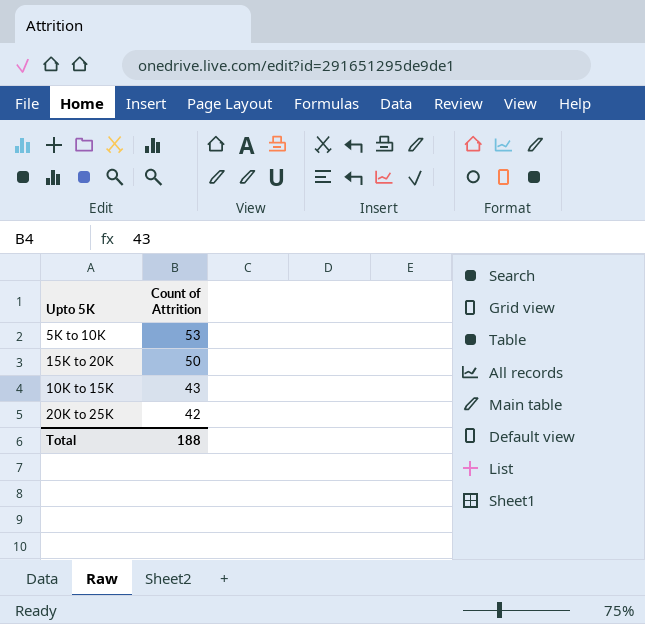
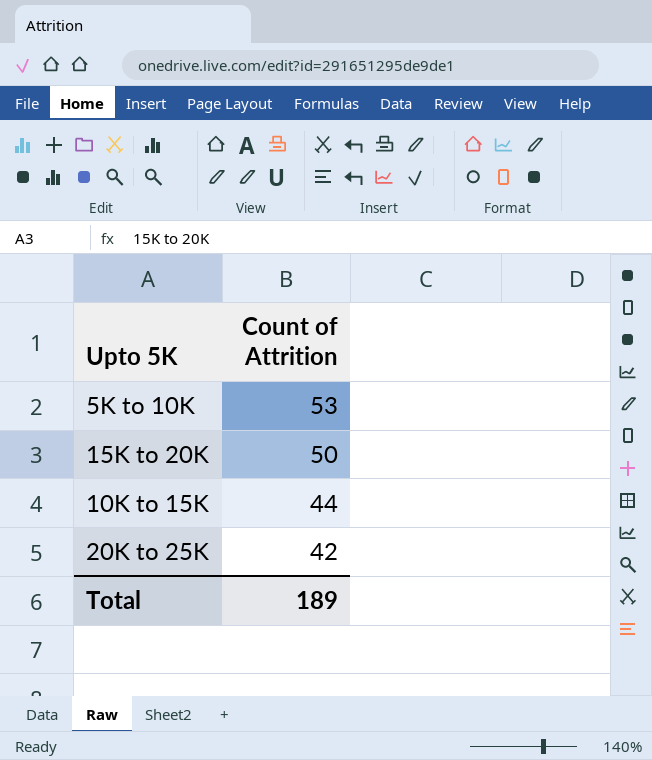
10K to 15K | Count of Attrition: 43 -> 44
Total | Count of Attrition: 188 -> 189

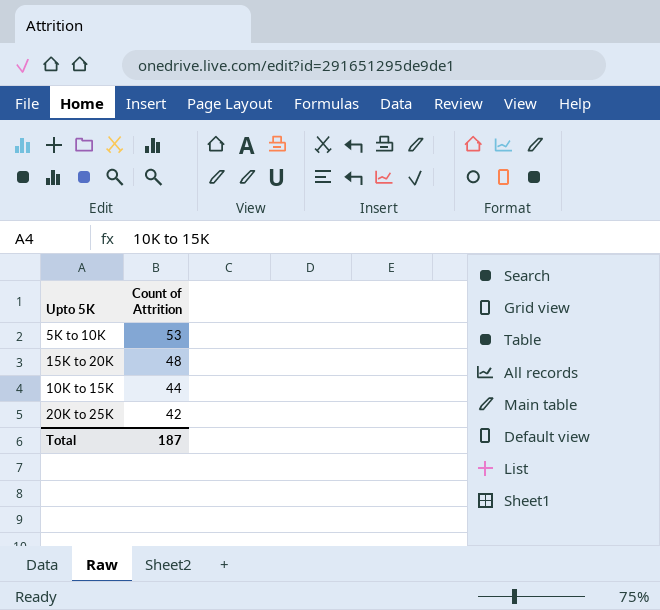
15K to 20K | Count of Attrition: 50 -> 48
Total | Count of Attrition: 189 -> 187

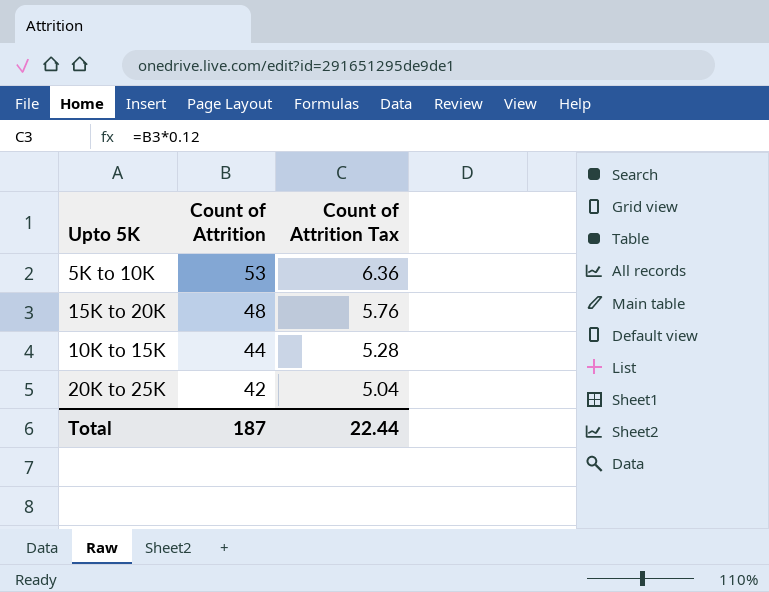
column Count of Attrition Tax | formula: none -> [Count of Attrition] * 0.12

